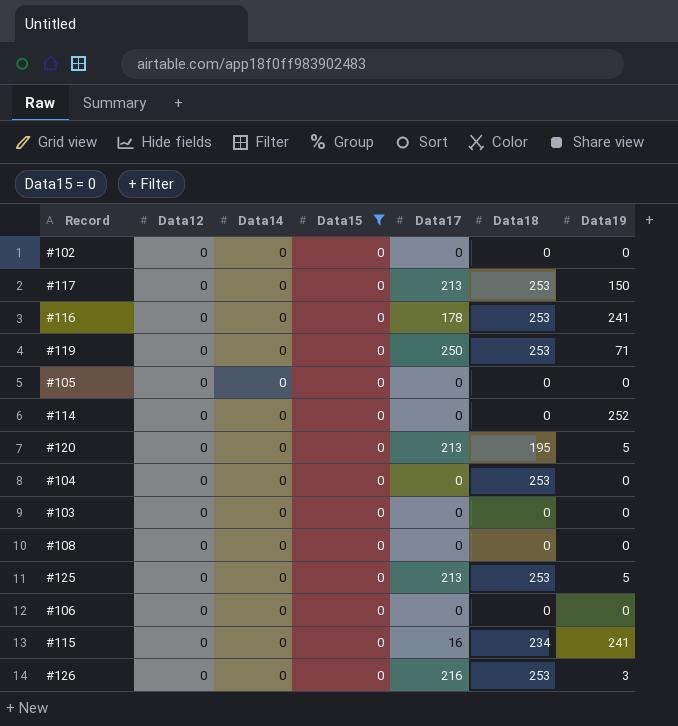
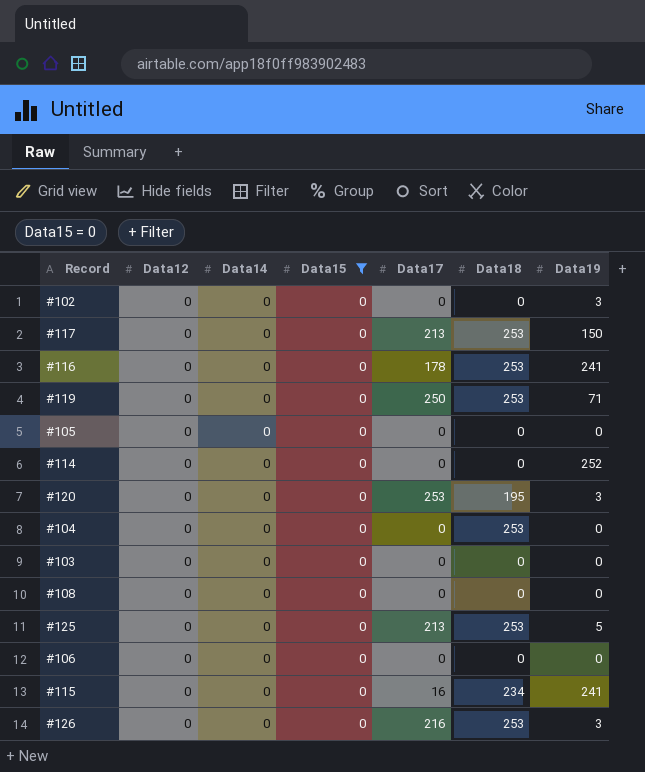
#102 | Data19: 0 -> 3
#120 | Data17: 213 -> 253
#120 | Data19: 5 -> 3

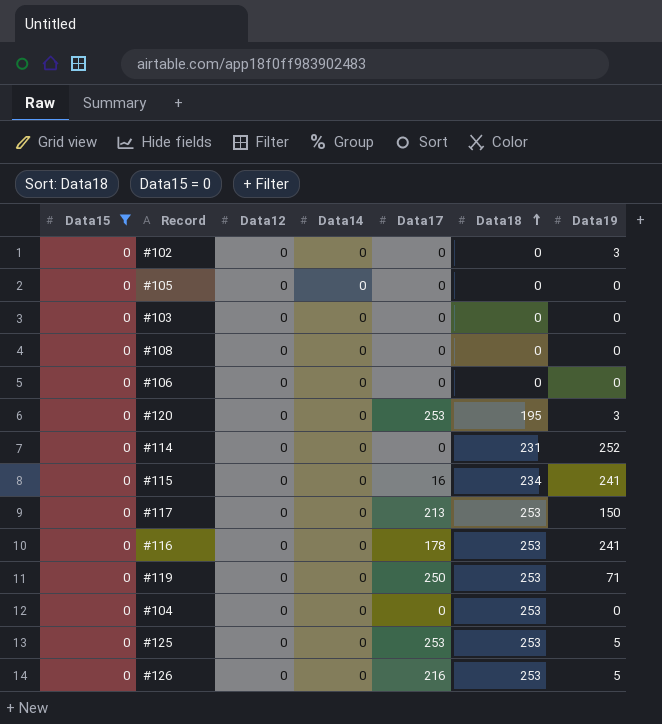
row order: none -> Data18 ascending
column Data15 | position: 4 -> 1
#114 | Data18: 0 -> 231
#125 | Data17: 213 -> 253
#126 | Data19: 3 -> 5

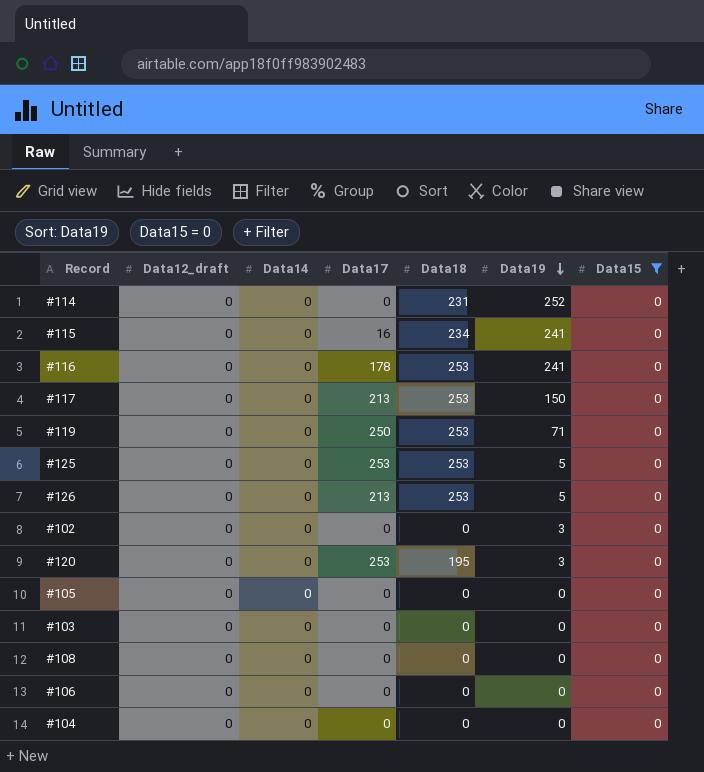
row order: Data18 ascending -> Data19 descending
column name: Data12 -> Data12_draft
column Data15 | position: 1 -> 7
#126 | Data17: 216 -> 213
#104 | Data18: 253 -> 0

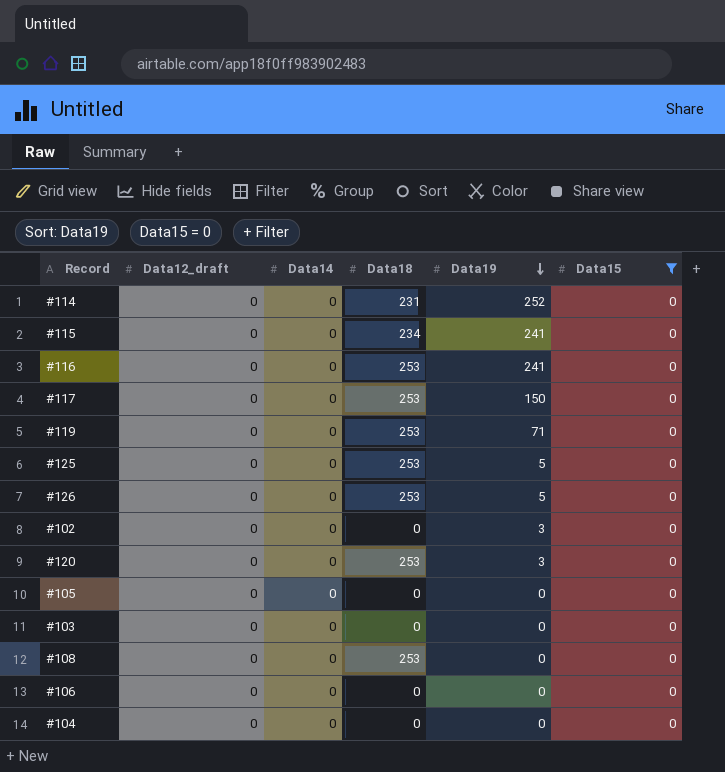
column Data17 | position: 4 -> none
#120 | Data18: 195 -> 253
#108 | Data18: 0 -> 253

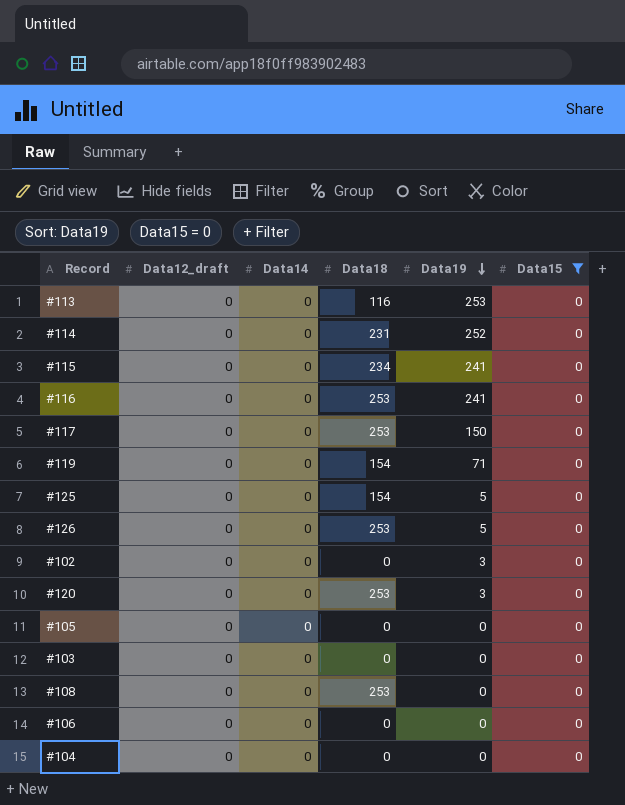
row #113: none -> 0 | 0 | 116 | 253 | 0
#119 | Data18: 253 -> 154
#125 | Data18: 253 -> 154

